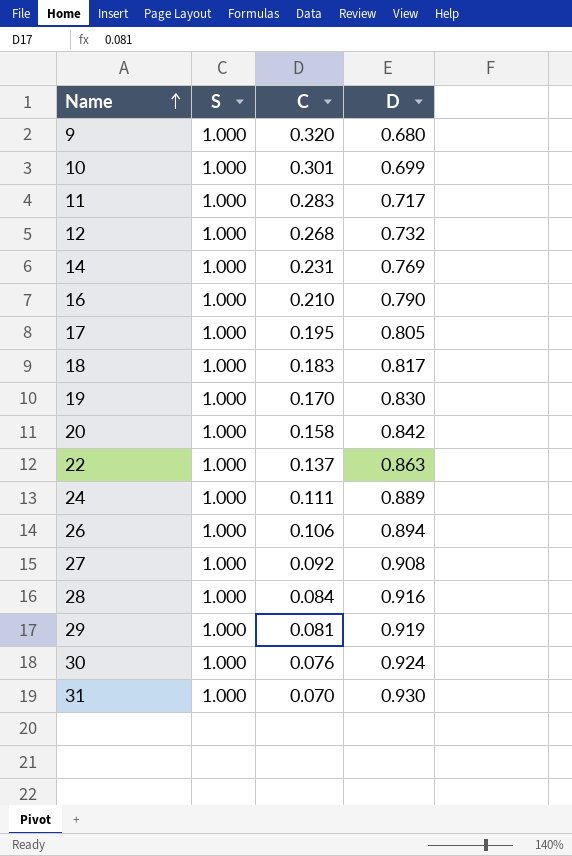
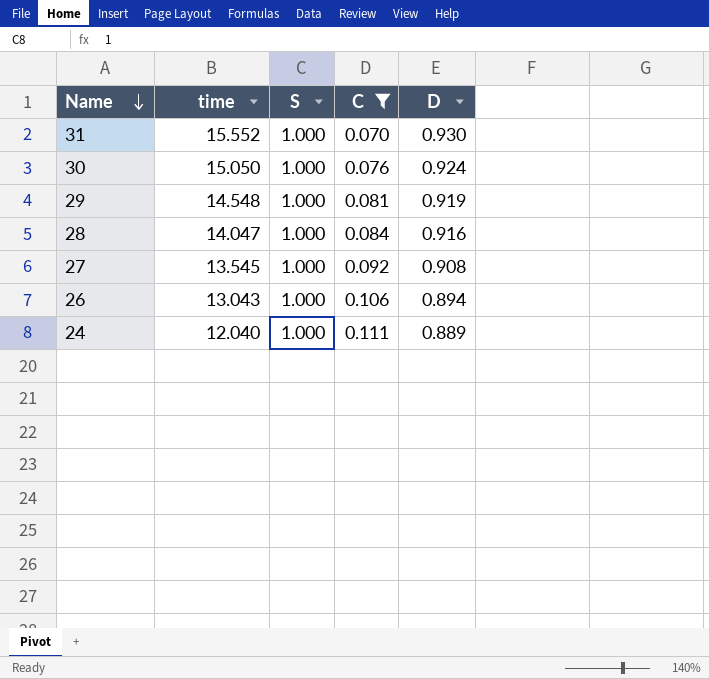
filter: none -> C <= 0.111
row order: Name ascending -> Name descending
column time | position: none -> 2

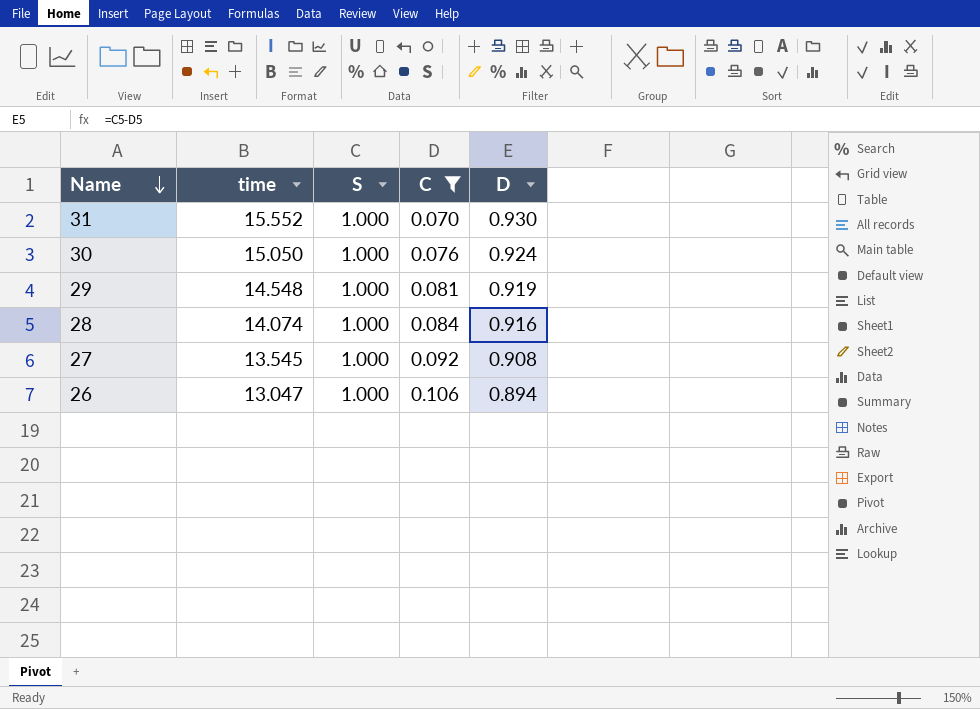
row 24: 12.040 | 1.000 | 0.111 | 0.889 -> none
28 | time: 14.047 -> 14.074
26 | time: 13.043 -> 13.047

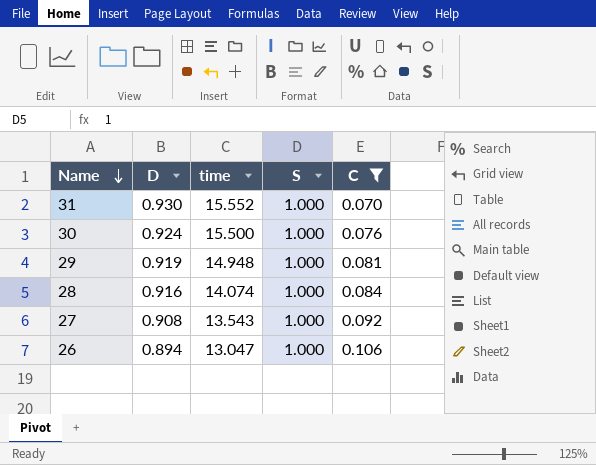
column D | position: 5 -> 2
30 | time: 15.050 -> 15.500
29 | time: 14.548 -> 14.948
27 | time: 13.545 -> 13.543

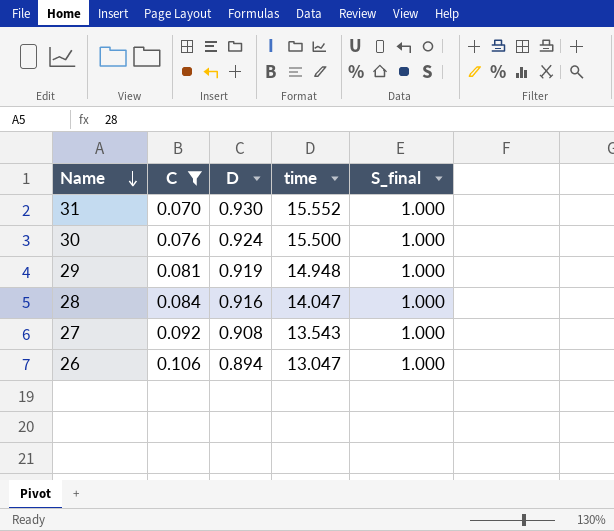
column C | position: 5 -> 2
column name: S -> S_final
28 | time: 14.074 -> 14.047

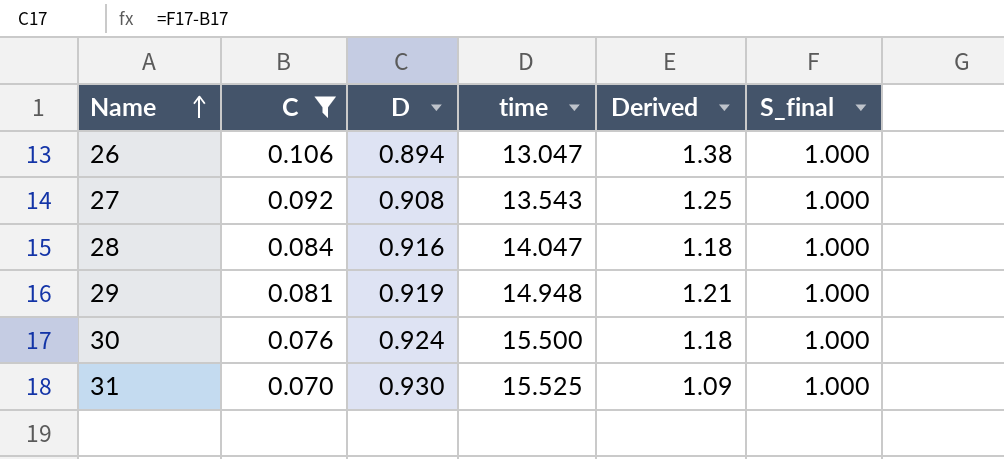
row order: Name descending -> Name ascending
column Derived | formula: none -> [C] * [time]
31 | time: 15.552 -> 15.525

